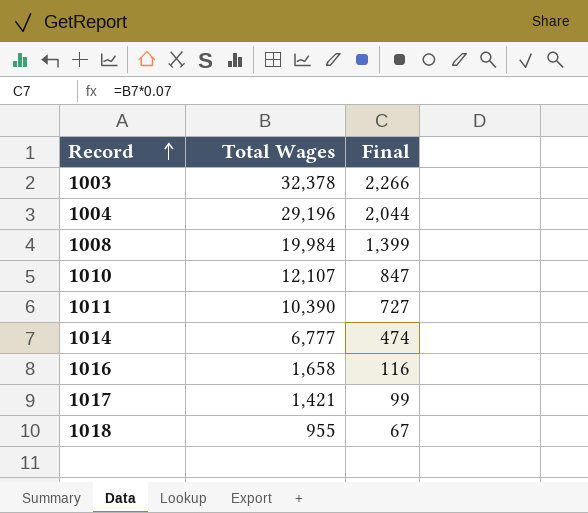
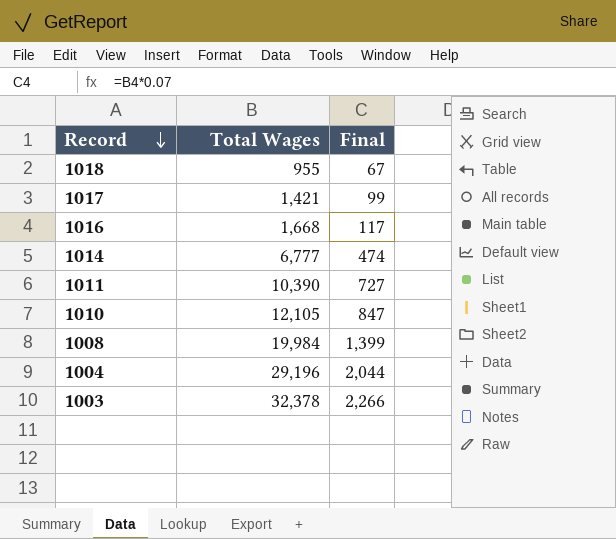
row order: Record ascending -> Record descending
1016 | Total Wages: 1,658 -> 1,668
1016 | Final: 116 -> 117
1010 | Total Wages: 12,107 -> 12,105

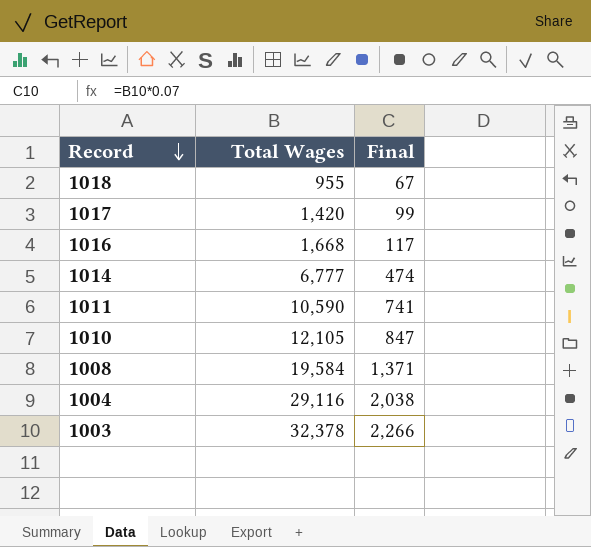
1017 | Total Wages: 1,421 -> 1,420
1011 | Total Wages: 10,390 -> 10,590
1011 | Final: 727 -> 741
1008 | Total Wages: 19,984 -> 19,584
1008 | Final: 1,399 -> 1,371
1004 | Total Wages: 29,196 -> 29,116
1004 | Final: 2,044 -> 2,038

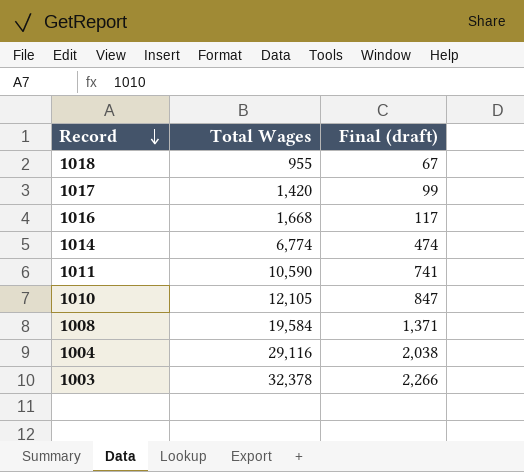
column name: Final -> Final (draft)
1014 | Total Wages: 6,777 -> 6,774

